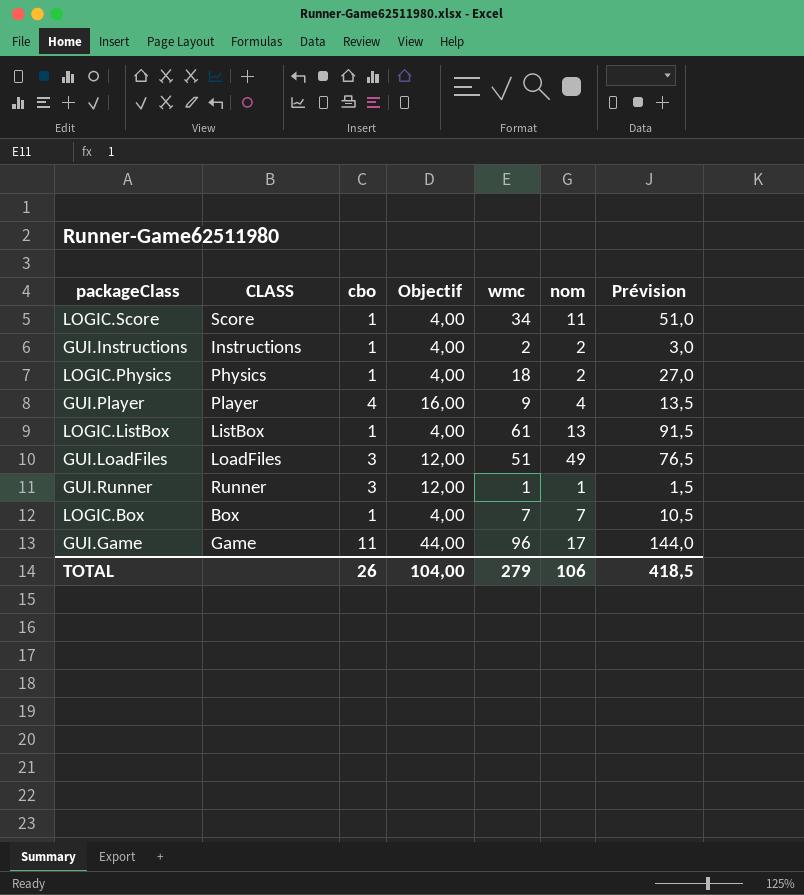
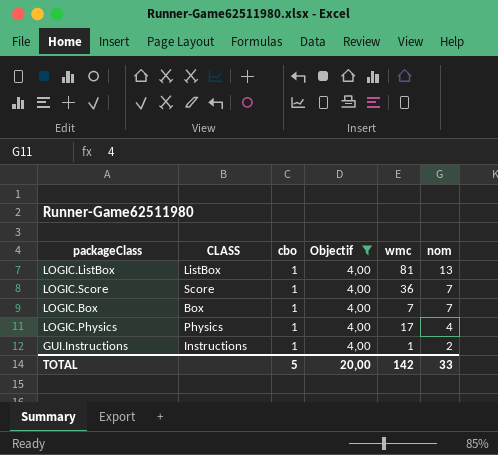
filter: none -> Objectif = 4,00
row order: none -> nom descending
column Prévision | formula: [wmc] * 1,5 -> none
LOGIC.ListBox | wmc: 61 -> 81
LOGIC.Score | wmc: 34 -> 36
LOGIC.Score | nom: 11 -> 7
LOGIC.Physics | wmc: 18 -> 17
LOGIC.Physics | nom: 2 -> 4
GUI.Instructions | wmc: 2 -> 1
TOTAL | cbo: 26 -> 5
TOTAL | Objectif: 104,00 -> 20,00
TOTAL | wmc: 279 -> 142
TOTAL | nom: 106 -> 33

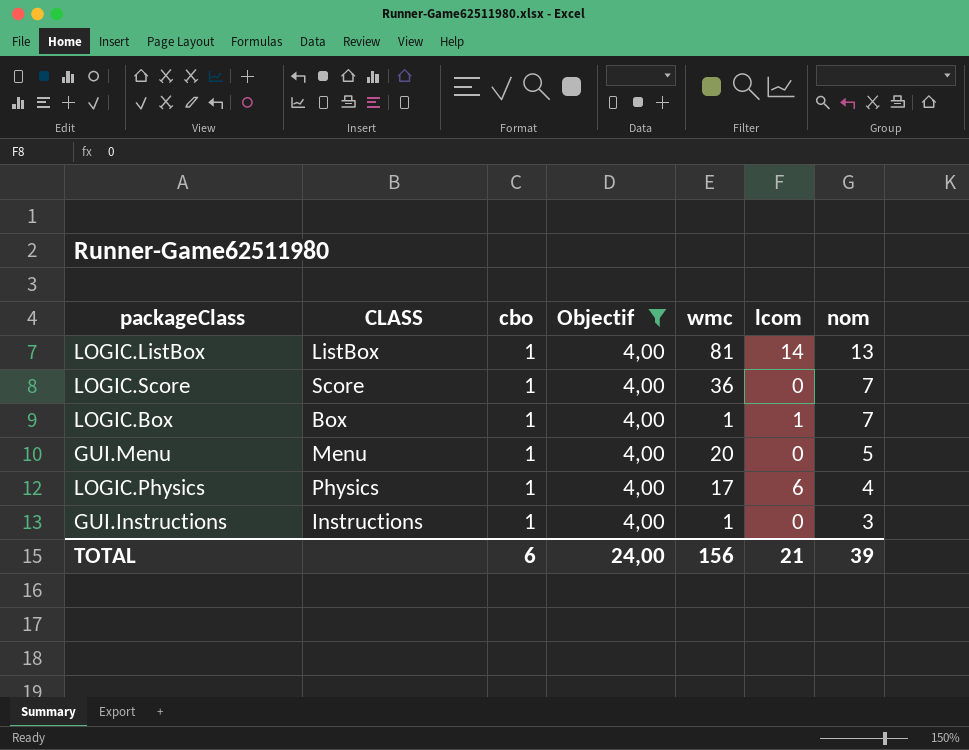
column lcom | position: none -> 6
LOGIC.Box | wmc: 7 -> 1
row GUI.Menu: none -> Menu | 1 | 4,00 | 20 | 0 | 5
GUI.Instructions | nom: 2 -> 3
TOTAL | cbo: 5 -> 6
TOTAL | Objectif: 20,00 -> 24,00
TOTAL | wmc: 142 -> 156
TOTAL | nom: 33 -> 39

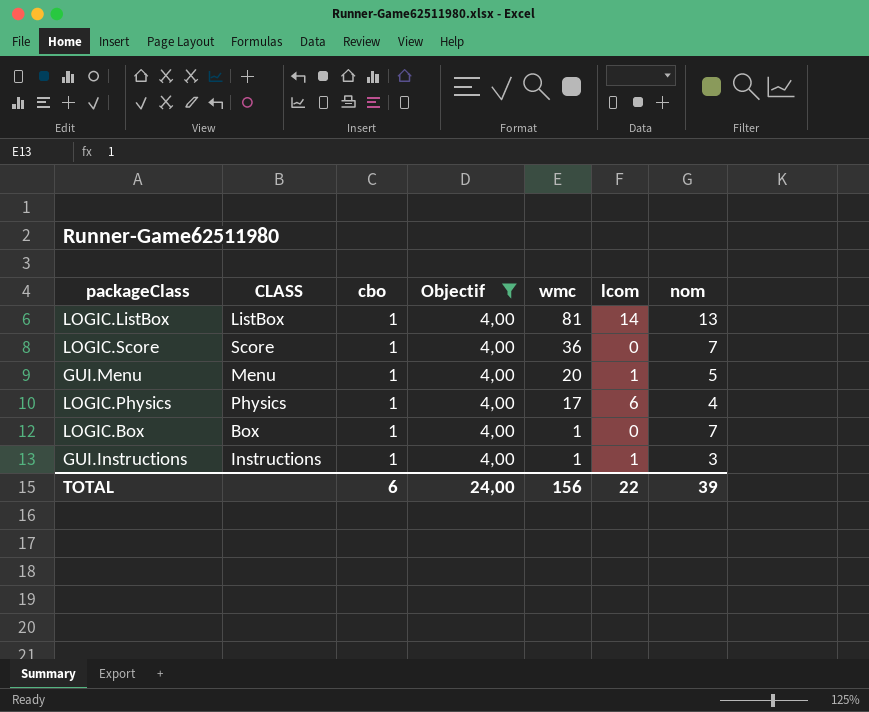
row order: nom descending -> wmc descending
GUI.Menu | lcom: 0 -> 1
LOGIC.Box | lcom: 1 -> 0
GUI.Instructions | lcom: 0 -> 1
TOTAL | lcom: 21 -> 22

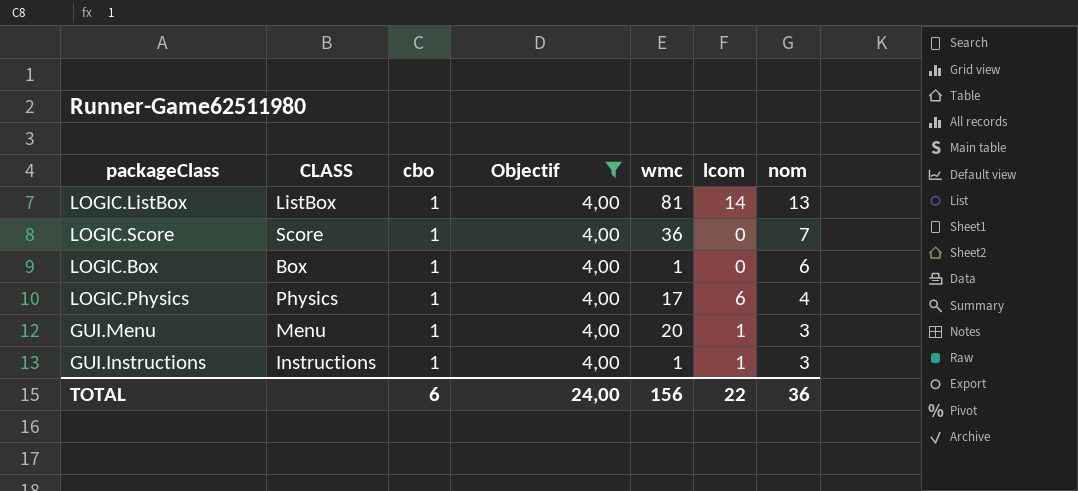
row order: wmc descending -> nom descending
LOGIC.Box | nom: 7 -> 6
GUI.Menu | nom: 5 -> 3
TOTAL | nom: 39 -> 36

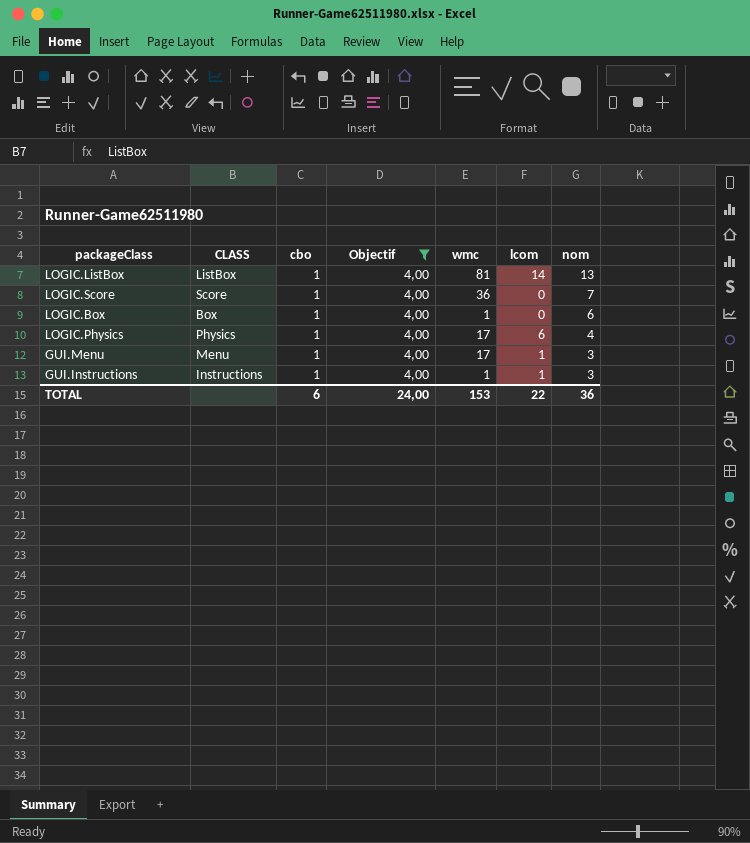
GUI.Menu | wmc: 20 -> 17
TOTAL | wmc: 156 -> 153

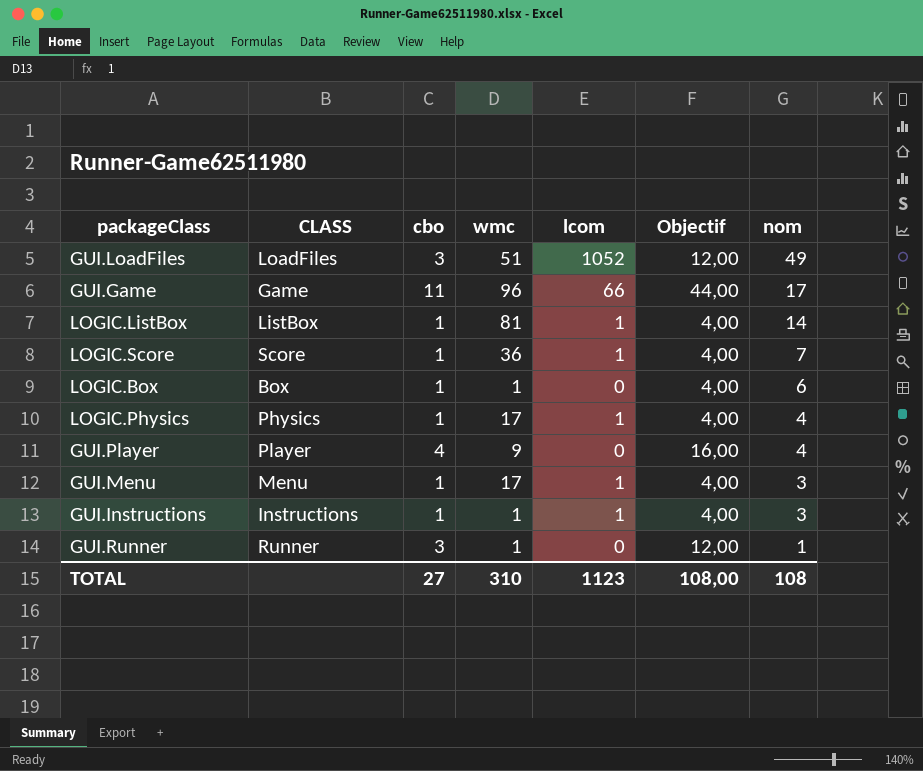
filter: Objectif = 4,00 -> none
column Objectif | position: 4 -> 6
LOGIC.ListBox | lcom: 14 -> 1
LOGIC.ListBox | nom: 13 -> 14
LOGIC.Score | lcom: 0 -> 1
LOGIC.Physics | lcom: 6 -> 1
TOTAL | cbo: 6 -> 27
TOTAL | wmc: 153 -> 310
TOTAL | lcom: 22 -> 1123
TOTAL | Objectif: 24,00 -> 108,00
TOTAL | nom: 36 -> 108

